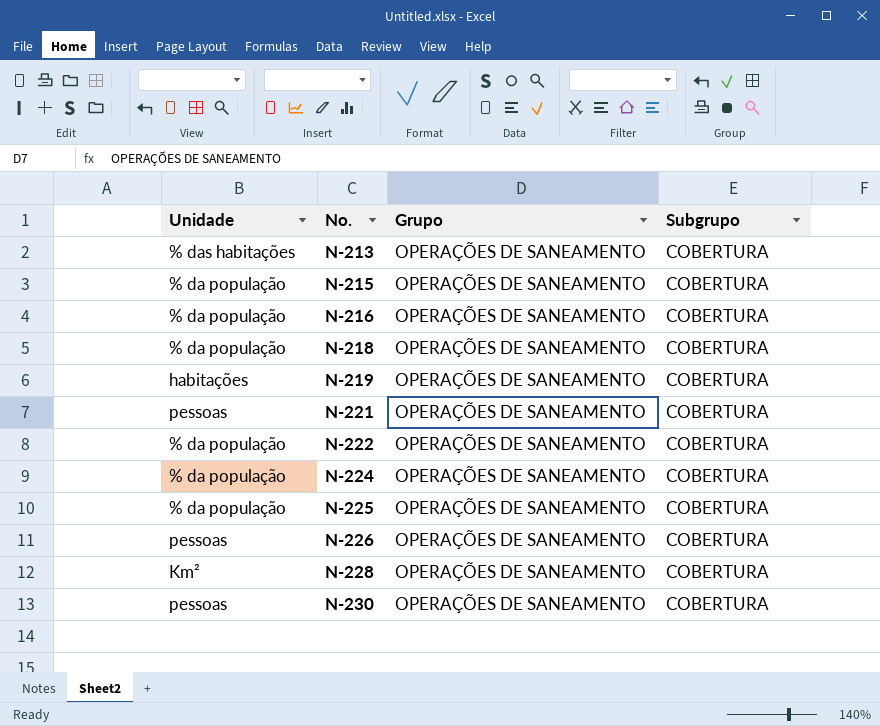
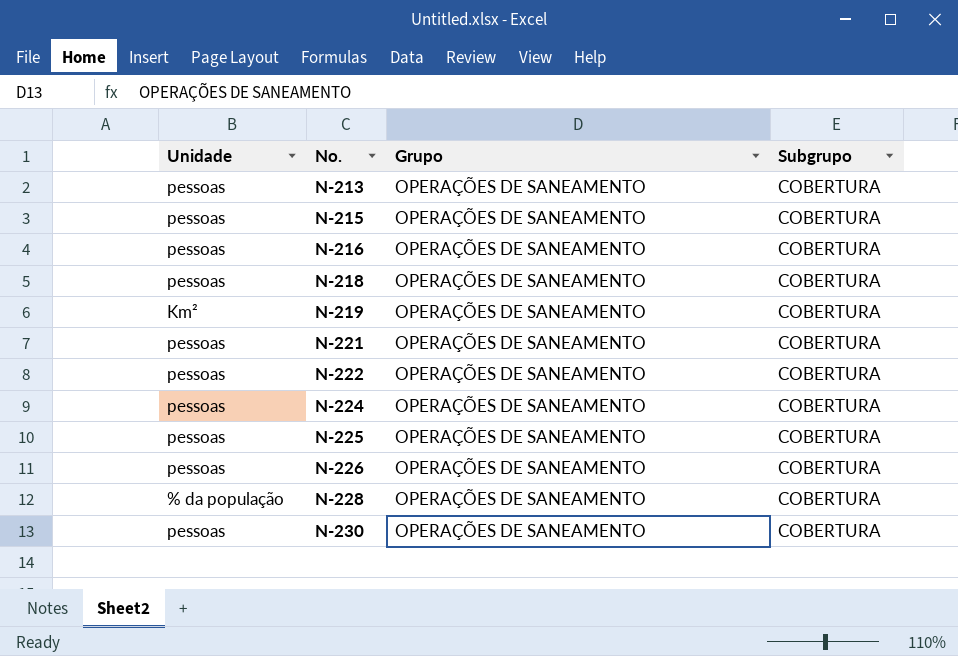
N-213 | Unidade: % das habitações -> pessoas
N-215 | Unidade: % da população -> pessoas
N-216 | Unidade: % da população -> pessoas
N-218 | Unidade: % da população -> pessoas
N-219 | Unidade: habitações -> Km²
N-222 | Unidade: % da população -> pessoas
N-224 | Unidade: % da população -> pessoas
N-225 | Unidade: % da população -> pessoas
N-228 | Unidade: Km² -> % da população

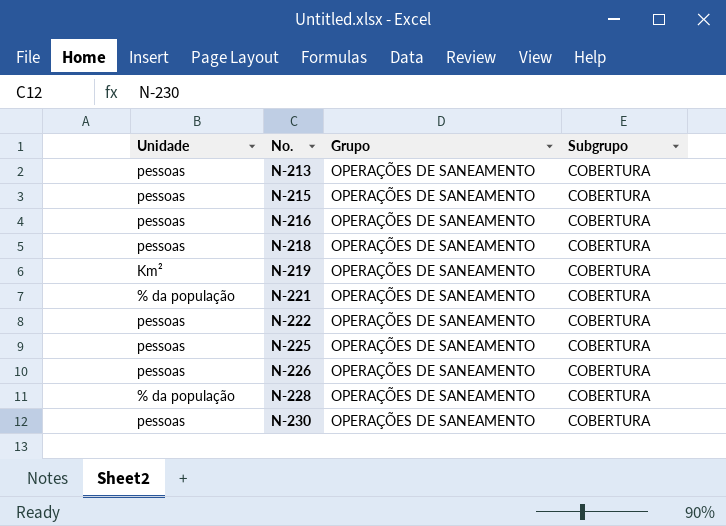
row N-224: pessoas | OPERAÇÕES DE SANEAMENTO | COBERTURA -> none
N-221 | Unidade: pessoas -> % da população

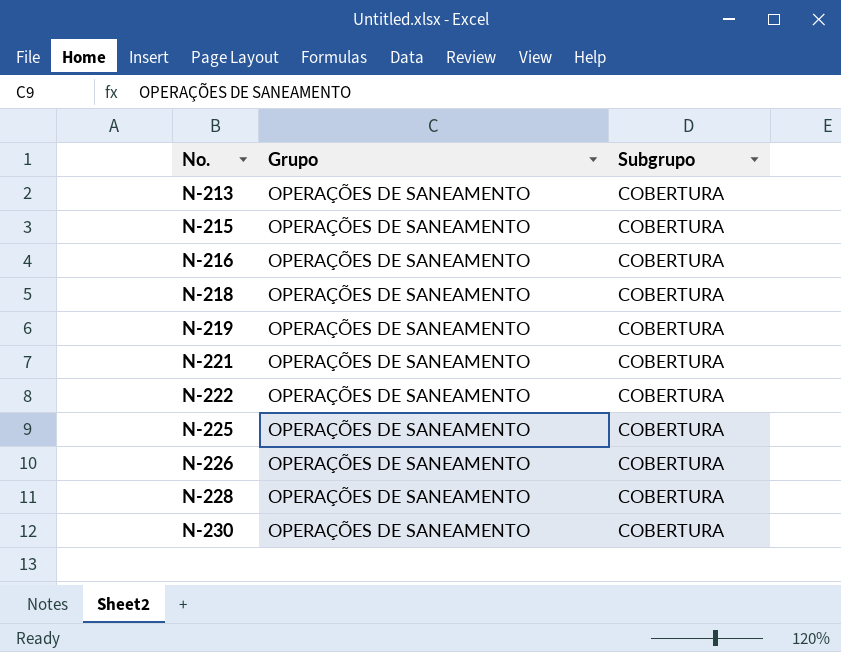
column Unidade | position: 1 -> none

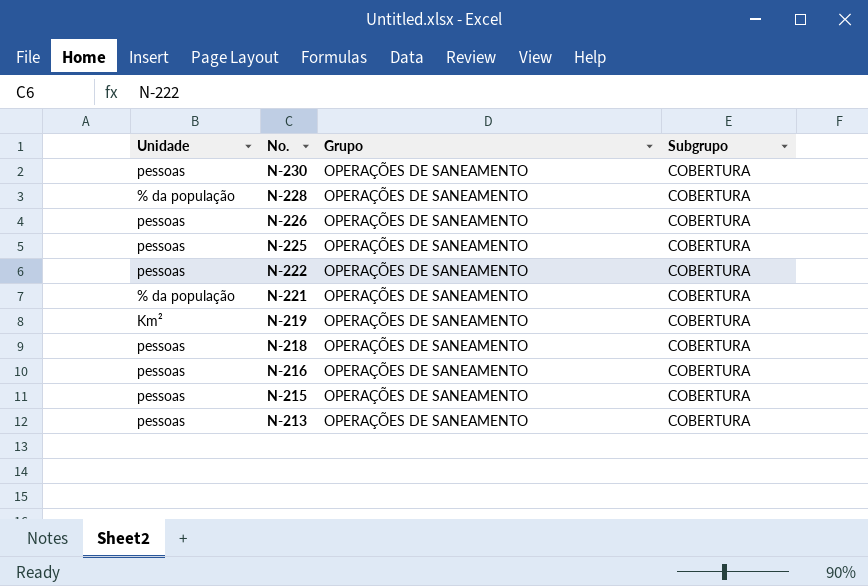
row order: No. ascending -> No. descending
column Unidade | position: none -> 1

